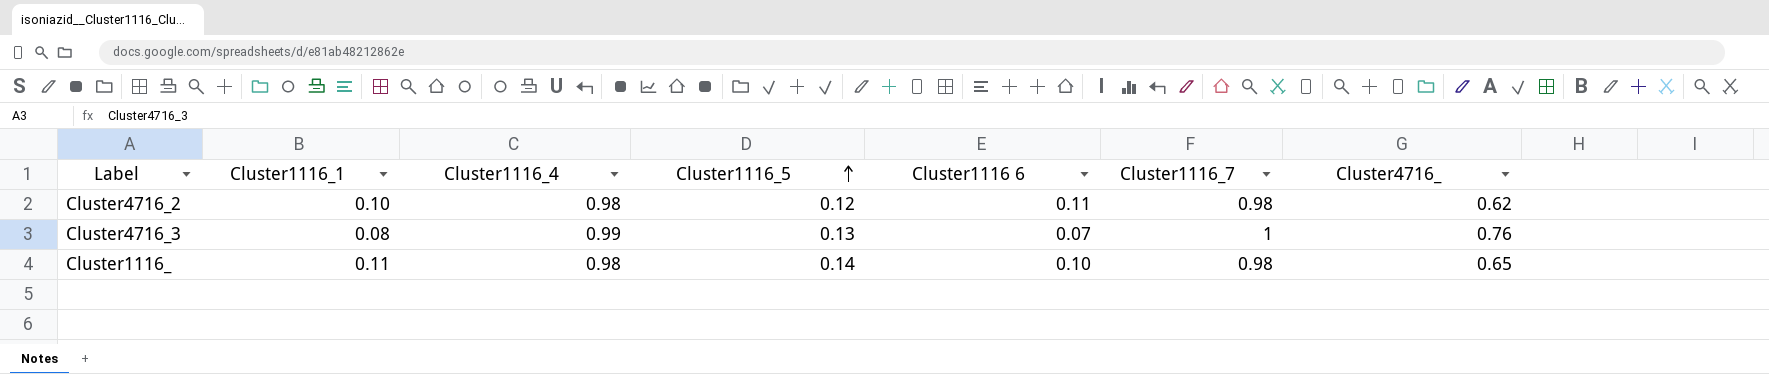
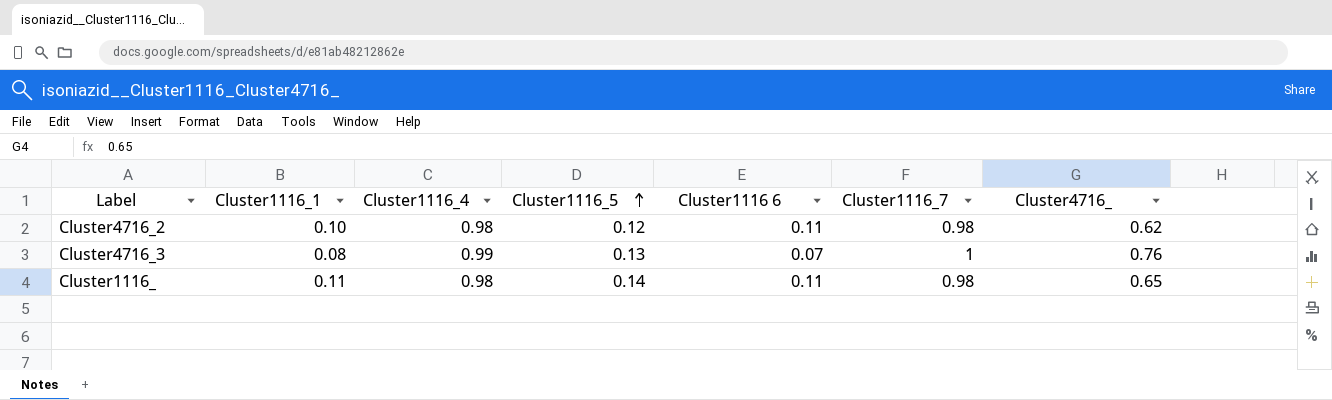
Cluster1116_ | Cluster1116 6: 0.10 -> 0.11

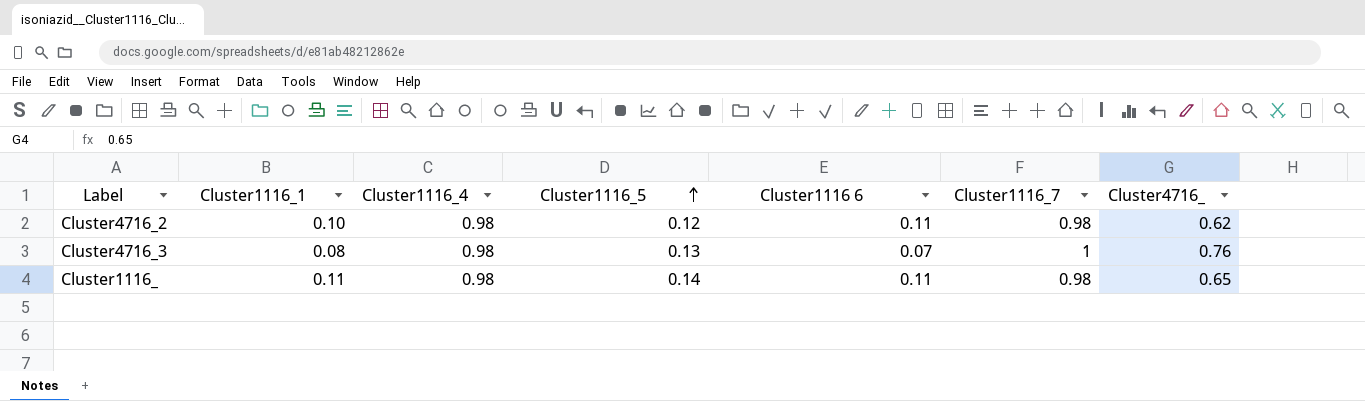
Cluster4716_3 | Cluster1116_4: 0.99 -> 0.98

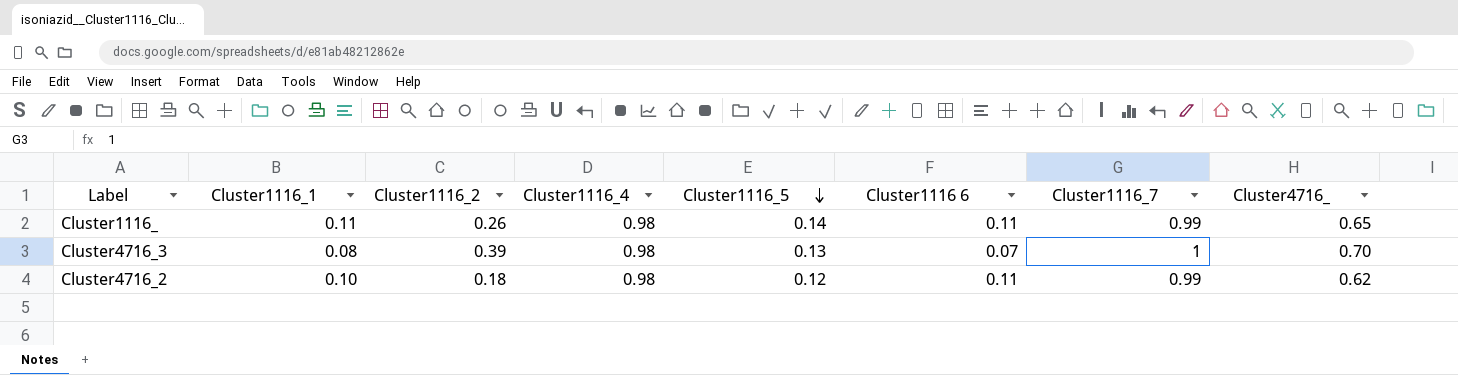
row order: Cluster1116_5 ascending -> Cluster1116_5 descending
column Cluster1116_2 | position: none -> 3
Cluster1116_ | Cluster1116_7: 0.98 -> 0.99
Cluster4716_3 | Cluster4716_: 0.76 -> 0.70
Cluster4716_2 | Cluster1116_7: 0.98 -> 0.99

